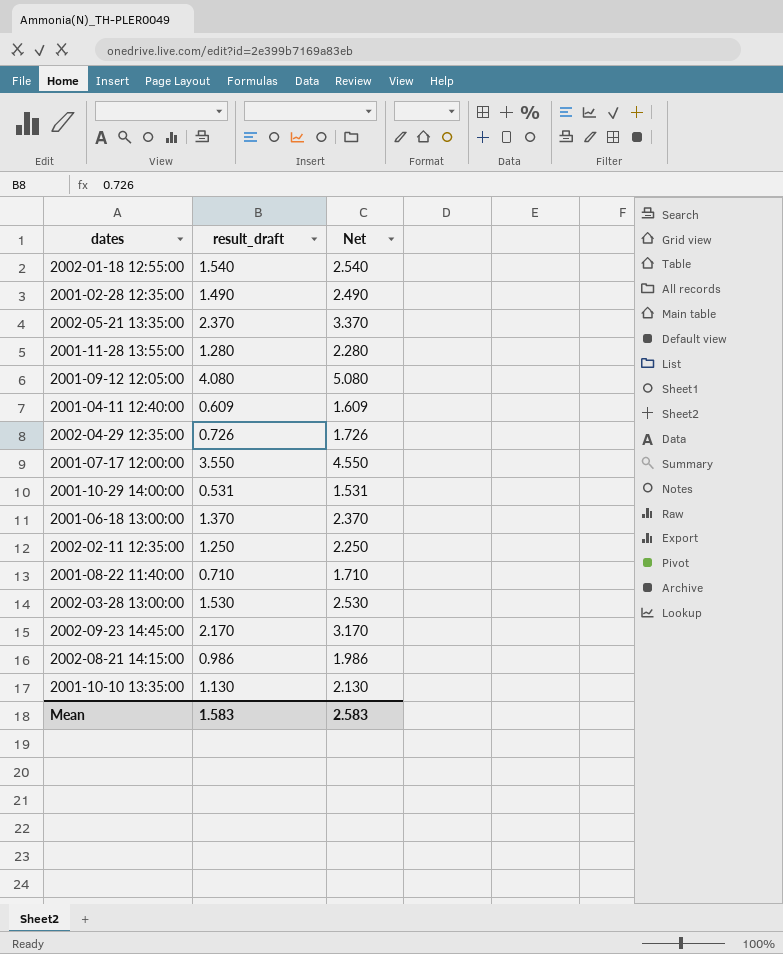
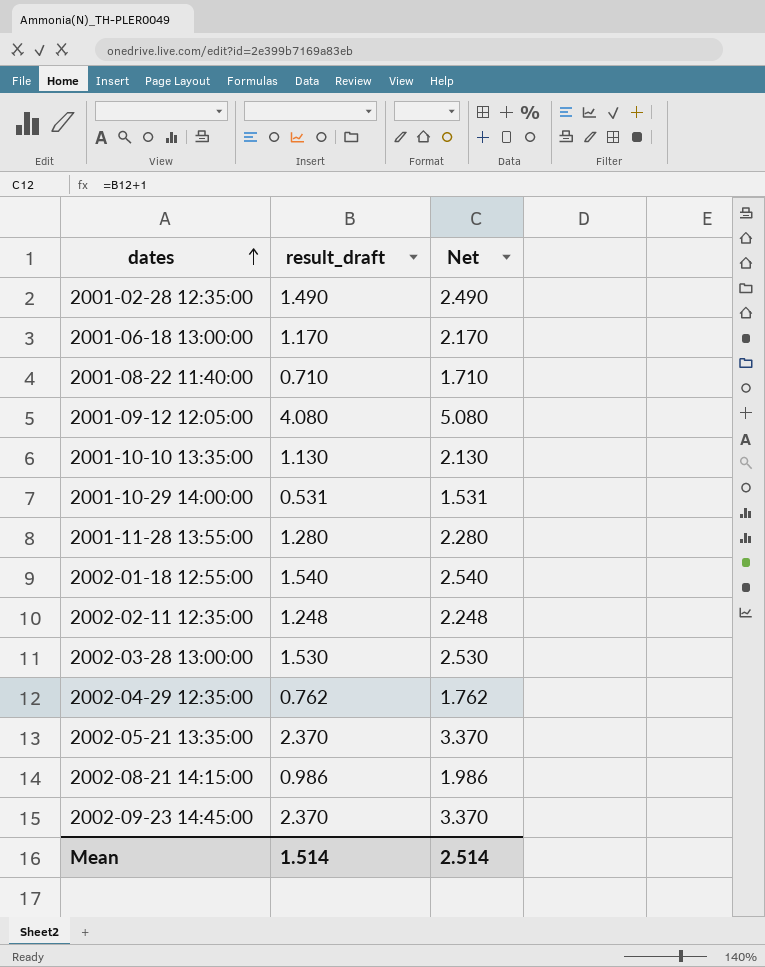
row order: none -> dates ascending
row 2001-04-11 12:40:00: 0.609 | 1.609 -> none
row 2001-07-17 12:00:00: 3.550 | 4.550 -> none
2001-06-18 13:00:00 | result_draft: 1.370 -> 1.170
2001-06-18 13:00:00 | Net: 2.370 -> 2.170
2002-02-11 12:35:00 | result_draft: 1.250 -> 1.248
2002-02-11 12:35:00 | Net: 2.250 -> 2.248
2002-04-29 12:35:00 | result_draft: 0.726 -> 0.762
2002-04-29 12:35:00 | Net: 1.726 -> 1.762
2002-09-23 14:45:00 | result_draft: 2.170 -> 2.370
2002-09-23 14:45:00 | Net: 3.170 -> 3.370
Mean | result_draft: 1.583 -> 1.514
Mean | Net: 2.583 -> 2.514

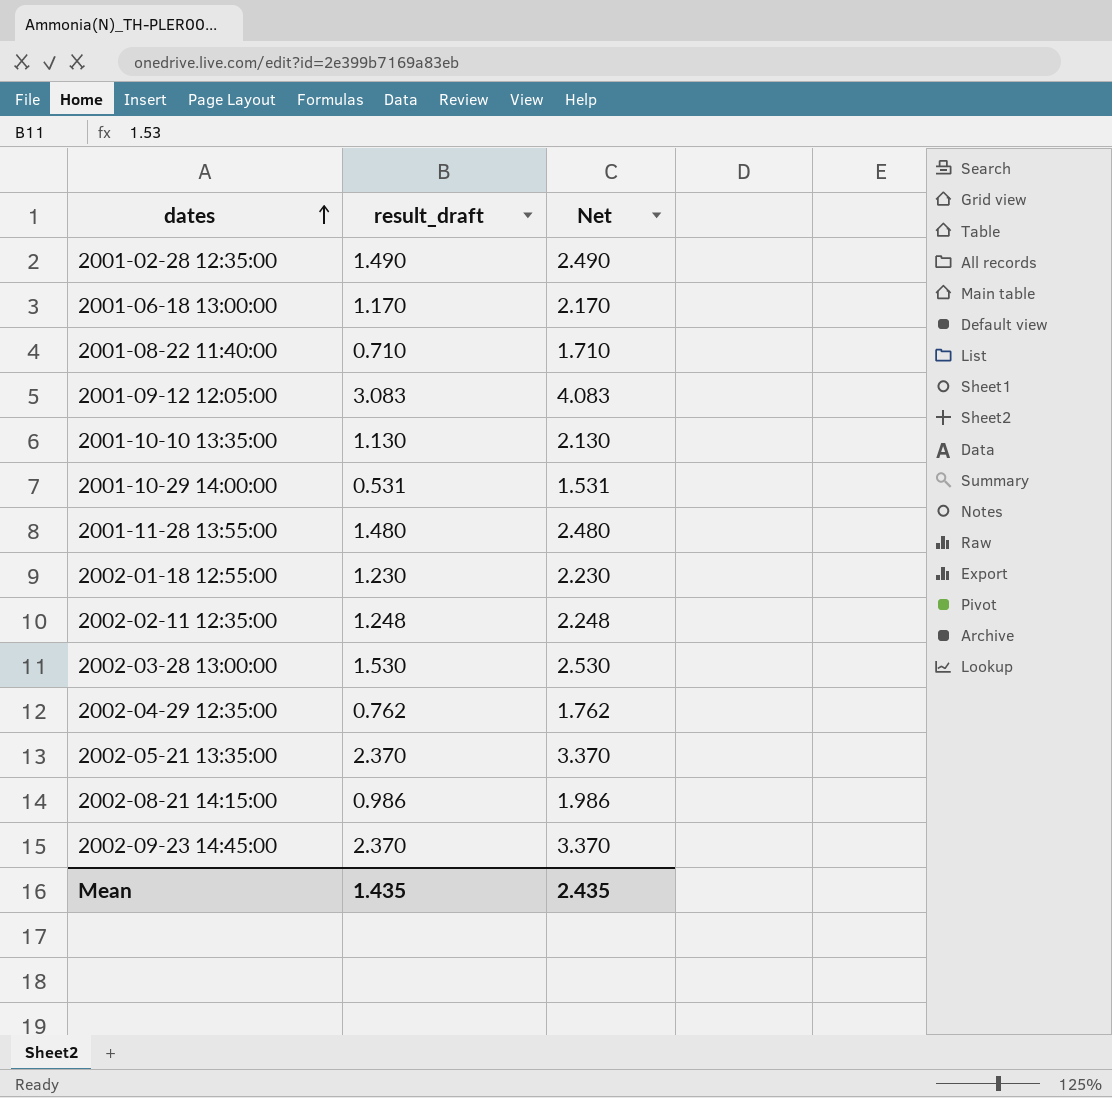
2001-09-12 12:05:00 | result_draft: 4.080 -> 3.083
2001-09-12 12:05:00 | Net: 5.080 -> 4.083
2001-11-28 13:55:00 | result_draft: 1.280 -> 1.480
2001-11-28 13:55:00 | Net: 2.280 -> 2.480
2002-01-18 12:55:00 | result_draft: 1.540 -> 1.230
2002-01-18 12:55:00 | Net: 2.540 -> 2.230
Mean | result_draft: 1.514 -> 1.435
Mean | Net: 2.514 -> 2.435

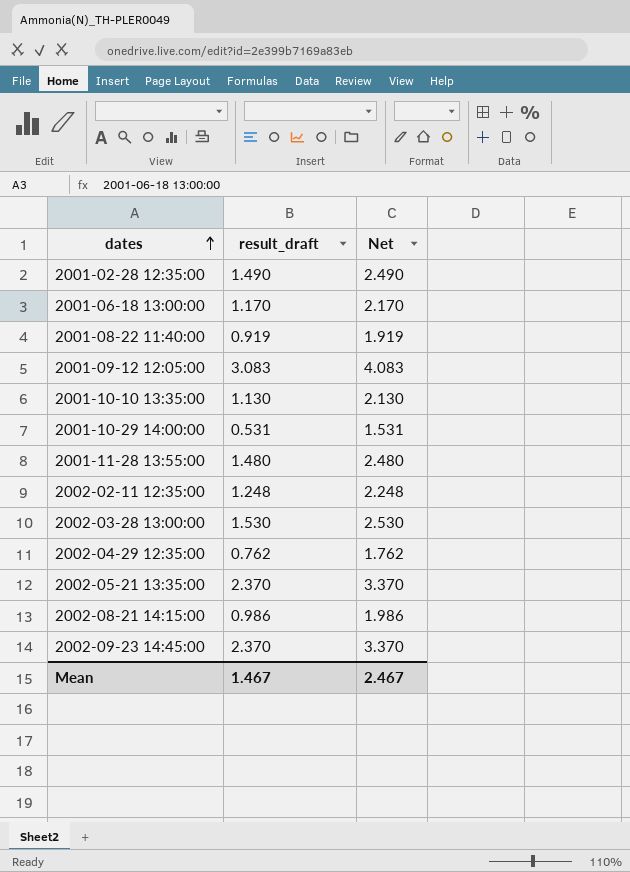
row 2002-01-18 12:55:00: 1.230 | 2.230 -> none
2001-08-22 11:40:00 | result_draft: 0.710 -> 0.919
2001-08-22 11:40:00 | Net: 1.710 -> 1.919
Mean | result_draft: 1.435 -> 1.467
Mean | Net: 2.435 -> 2.467

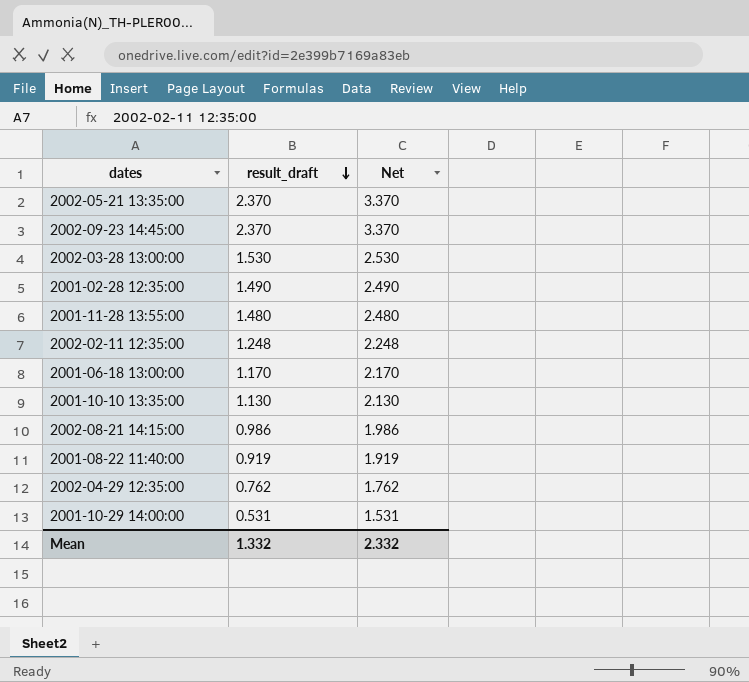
row order: dates ascending -> result_draft descending
row 2001-09-12 12:05:00: 3.083 | 4.083 -> none
Mean | result_draft: 1.467 -> 1.332
Mean | Net: 2.467 -> 2.332

